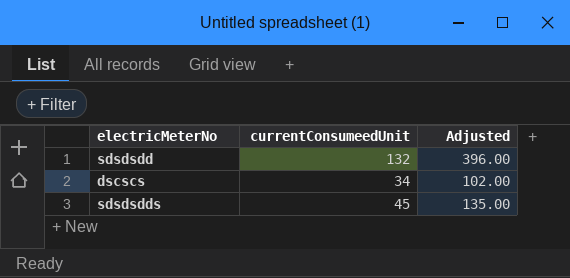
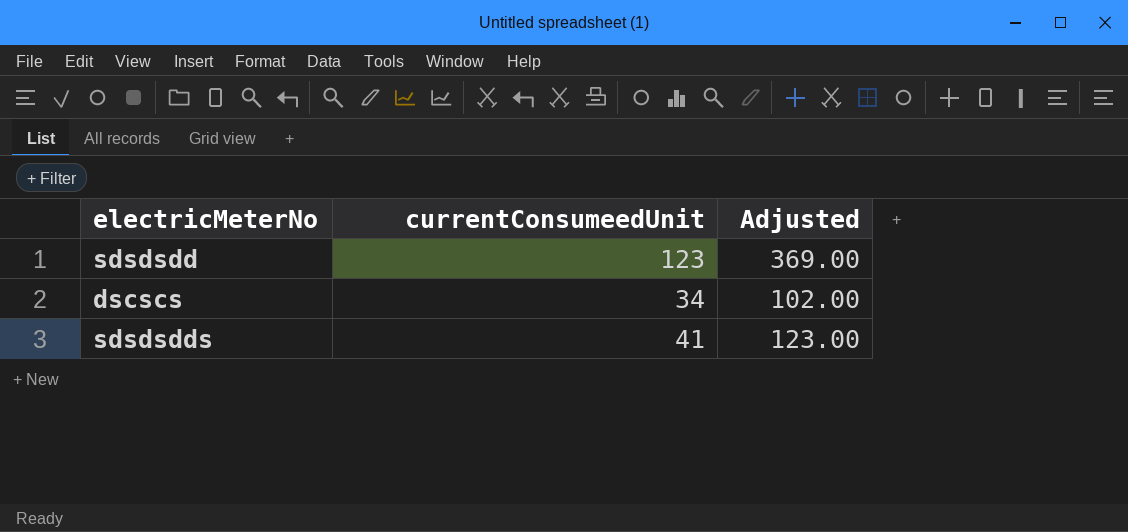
sdsdsdd | currentConsumeedUnit: 132 -> 123
sdsdsdd | Adjusted: 396.00 -> 369.00
sdsdsdds | currentConsumeedUnit: 45 -> 41
sdsdsdds | Adjusted: 135.00 -> 123.00

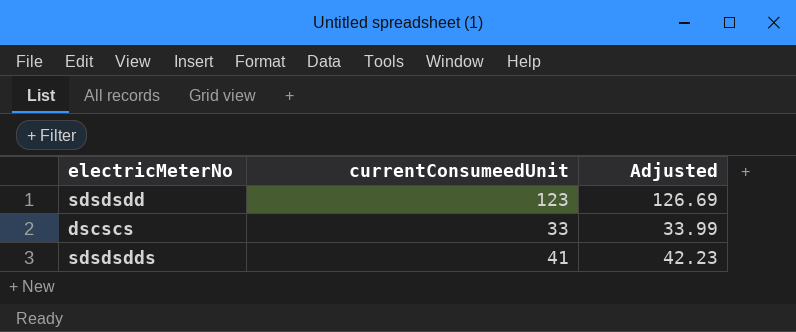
column Adjusted | formula: [currentConsumeedUnit] * 3 -> [currentConsumeedUnit] * 1.03
dscscs | currentConsumeedUnit: 34 -> 33

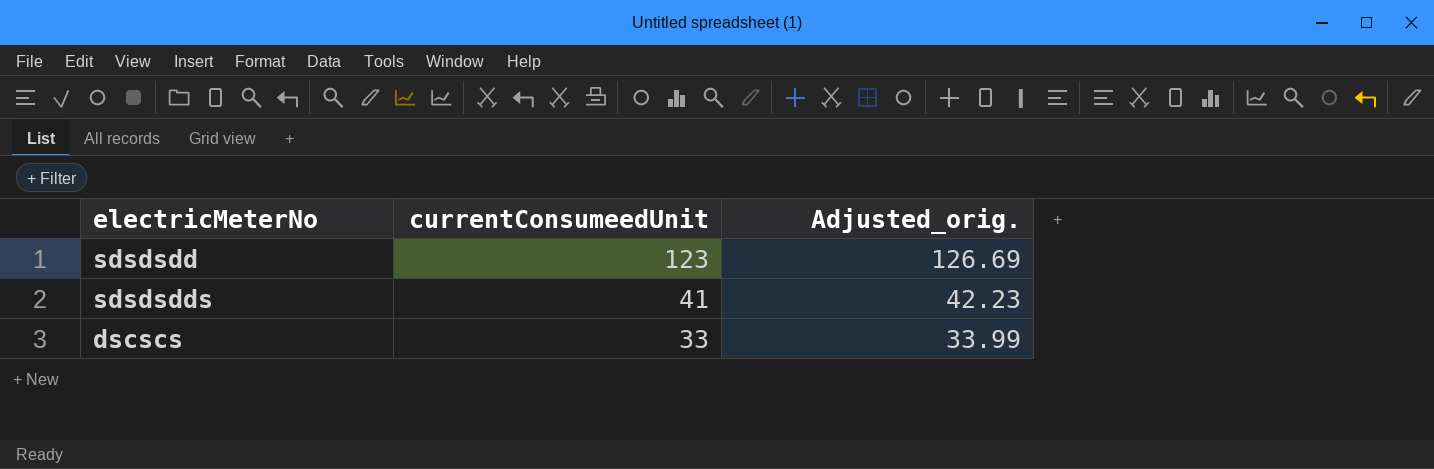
row order: none -> currentConsumeedUnit descending
column name: Adjusted -> Adjusted_orig.

